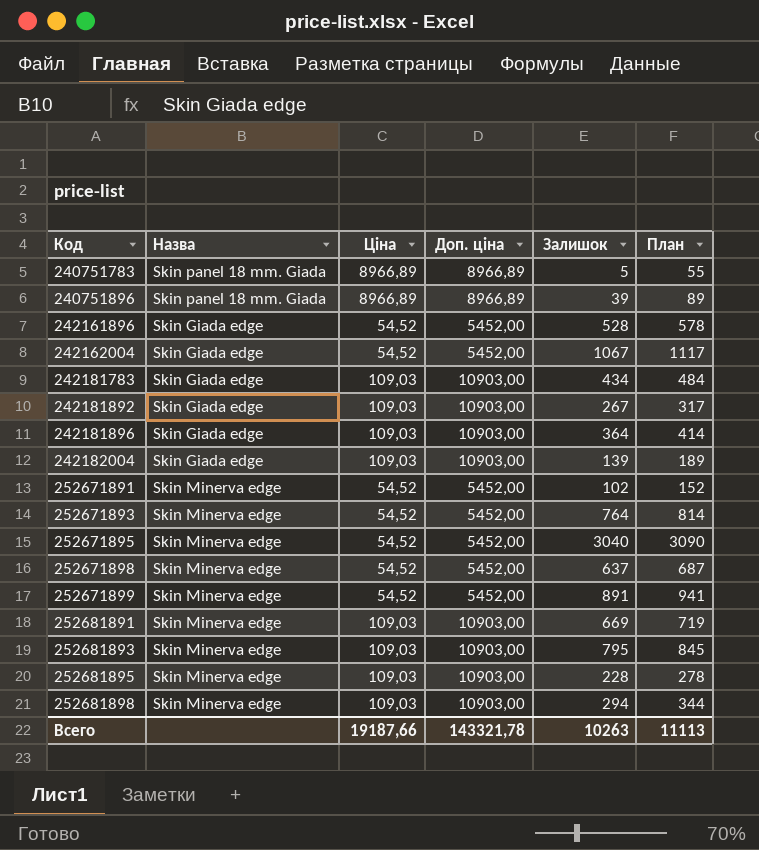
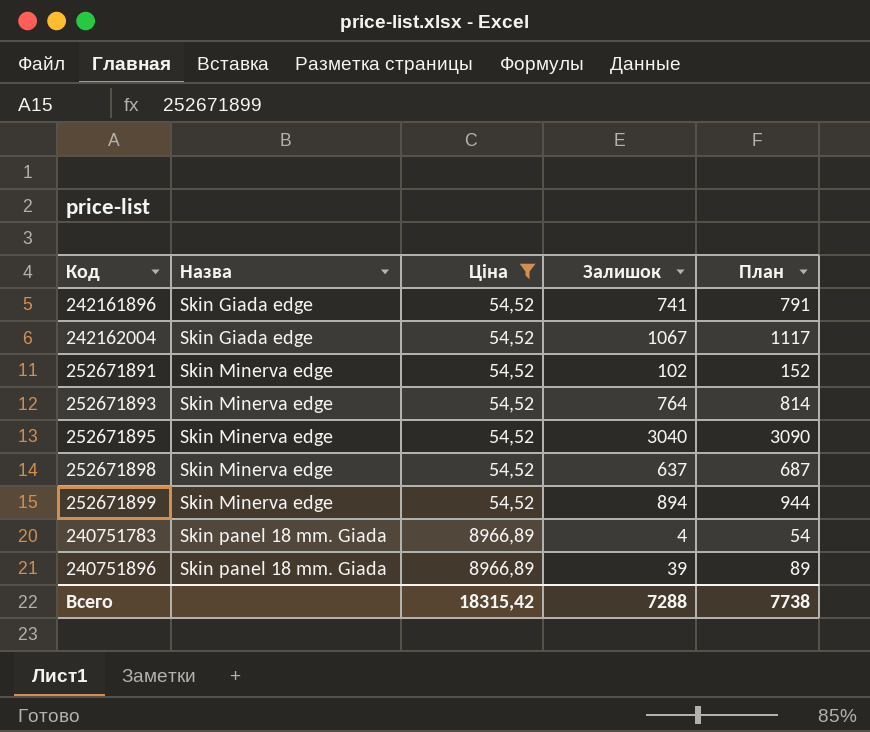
filter: none -> Ціна != 109,03
row order: Код ascending -> Назва ascending
column Доп. ціна | position: 4 -> none
242161896 | Залишок: 528 -> 741
242161896 | План: 578 -> 791
252671899 | Залишок: 891 -> 894
252671899 | План: 941 -> 944
240751783 | Залишок: 5 -> 4
240751783 | План: 55 -> 54
Всего | Ціна: 19187,66 -> 18315,42
Всего | Залишок: 10263 -> 7288
Всего | План: 11113 -> 7738

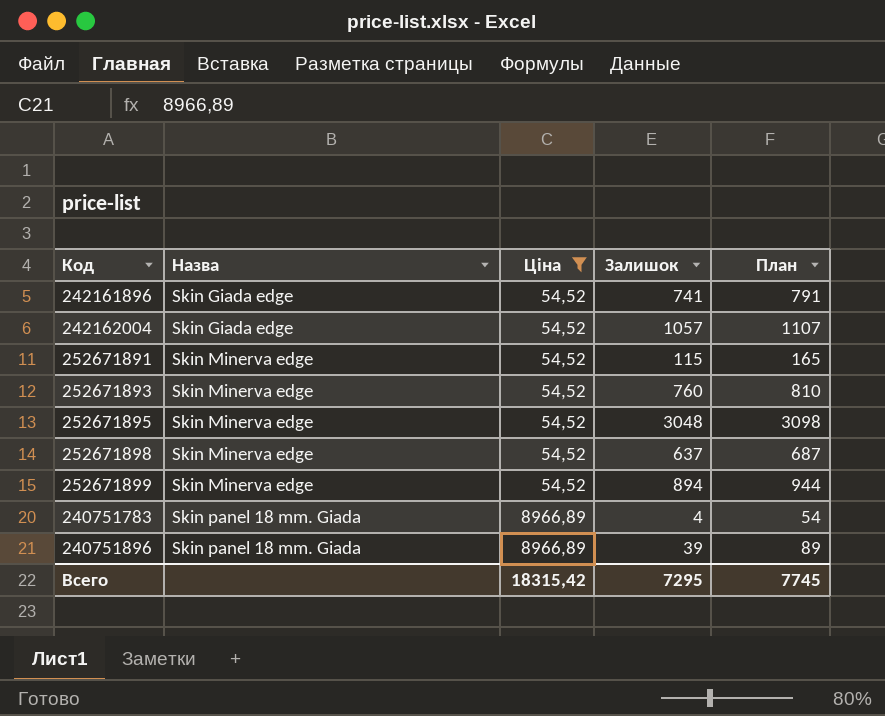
242162004 | Залишок: 1067 -> 1057
242162004 | План: 1117 -> 1107
252671891 | Залишок: 102 -> 115
252671891 | План: 152 -> 165
252671893 | Залишок: 764 -> 760
252671893 | План: 814 -> 810
252671895 | Залишок: 3040 -> 3048
252671895 | План: 3090 -> 3098
Всего | Залишок: 7288 -> 7295
Всего | План: 7738 -> 7745

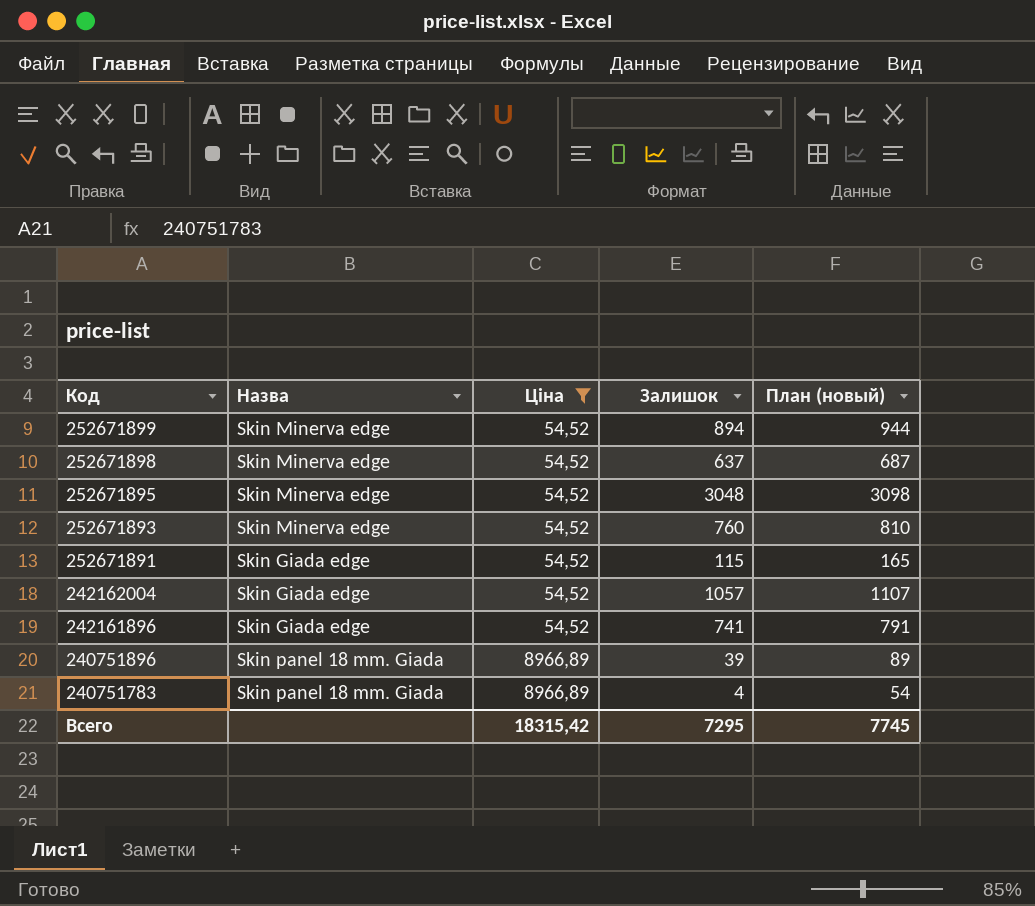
row order: Назва ascending -> Код descending
column name: План -> План (новый)
252671891 | Назва: Skin Minerva edge -> Skin Giada edge

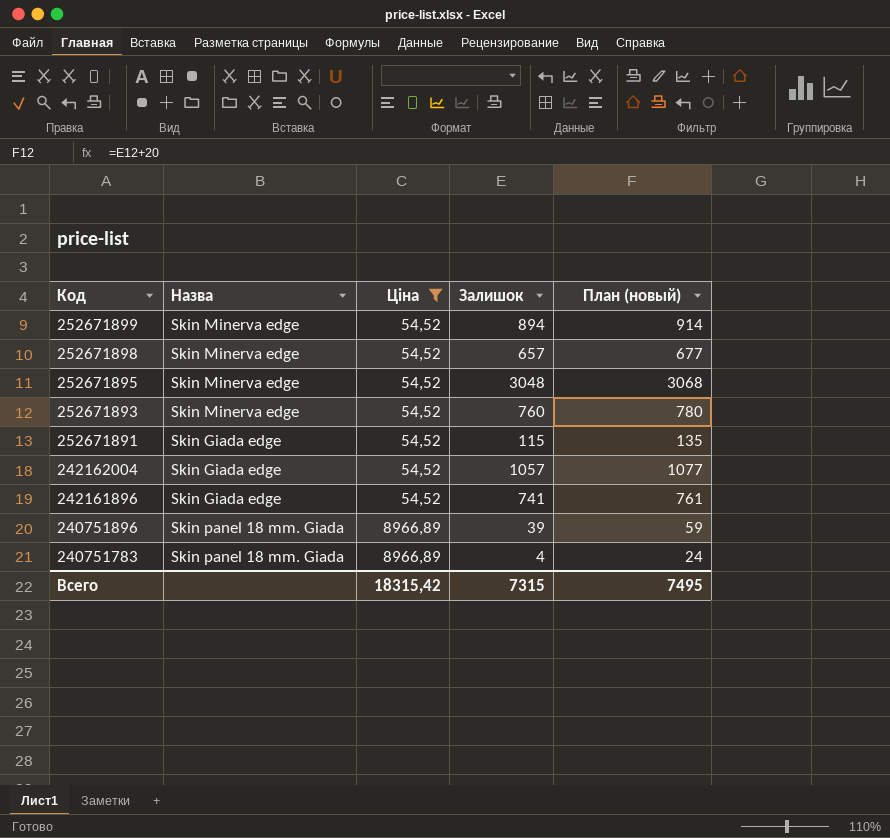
column План (новый) | formula: [Залишок] + 50 -> [Залишок] + 20
252671898 | Залишок: 637 -> 657
Всего | Залишок: 7295 -> 7315
Всего | План (новый): 7745 -> 7495

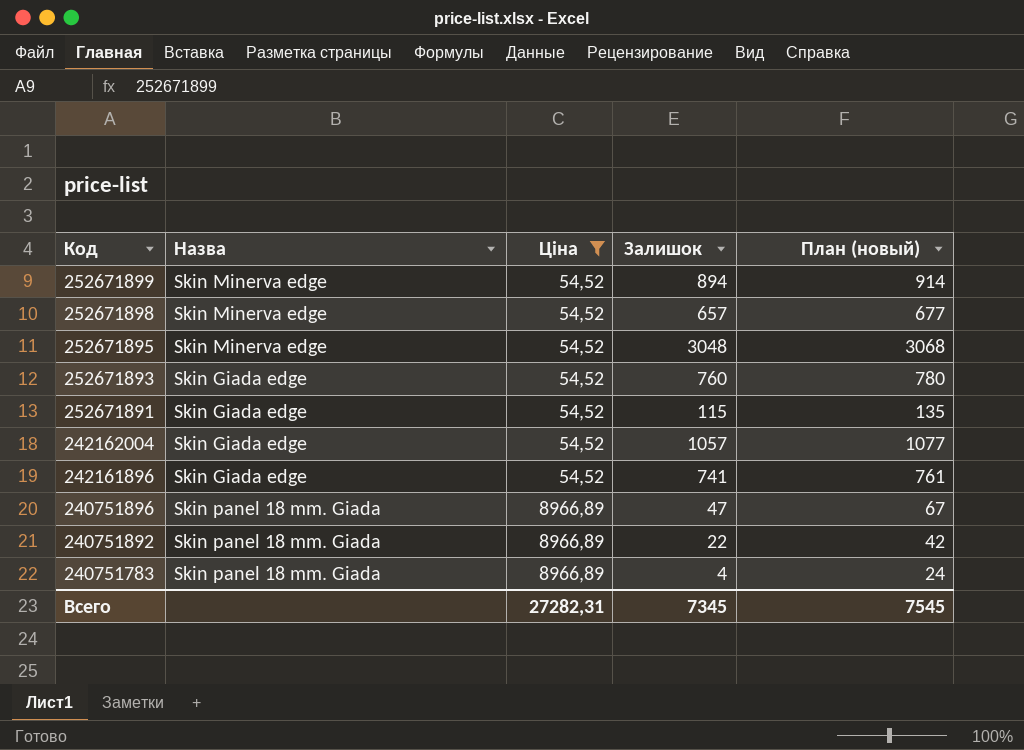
252671893 | Назва: Skin Minerva edge -> Skin Giada edge
240751896 | Залишок: 39 -> 47
240751896 | План (новый): 59 -> 67
row 240751892: none -> Skin panel 18 mm. Giada | 8966,89 | 22 | 42
Всего | Ціна: 18315,42 -> 27282,31
Всего | Залишок: 7315 -> 7345
Всего | План (новый): 7495 -> 7545

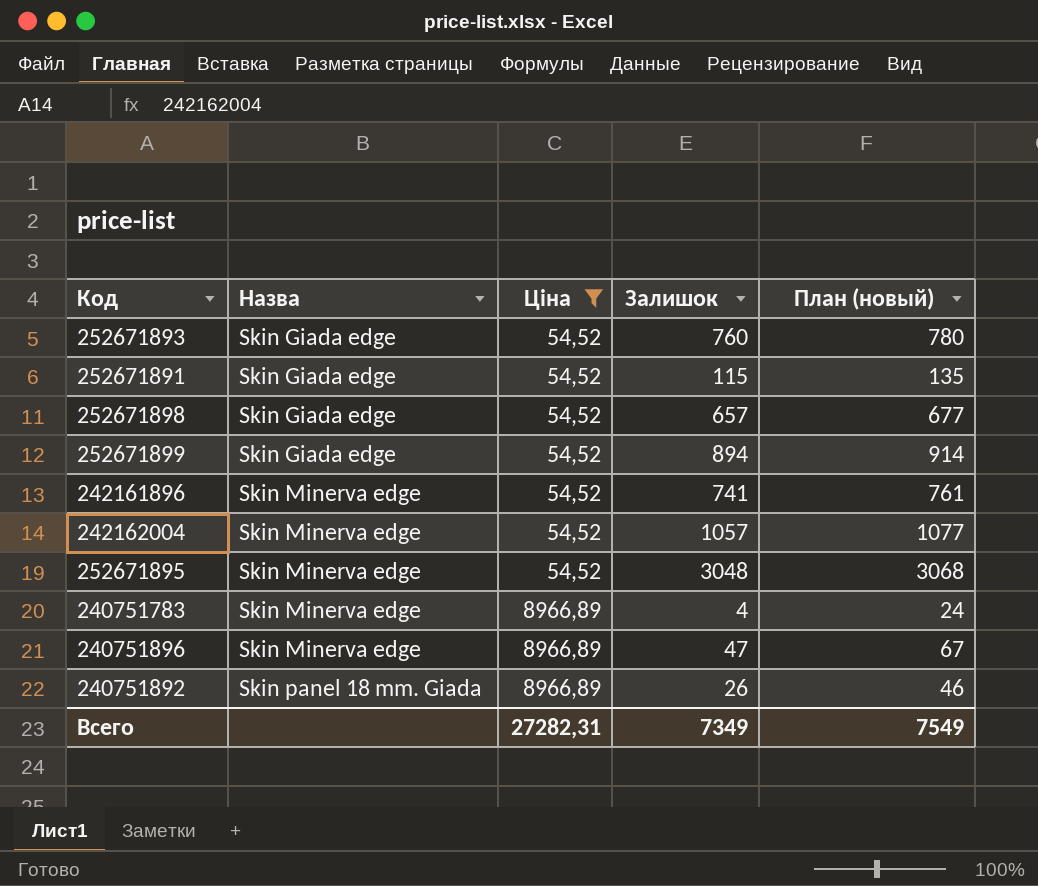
row order: Код descending -> Назва ascending
252671898 | Назва: Skin Minerva edge -> Skin Giada edge
252671899 | Назва: Skin Minerva edge -> Skin Giada edge
242161896 | Назва: Skin Giada edge -> Skin Minerva edge
242162004 | Назва: Skin Giada edge -> Skin Minerva edge
240751783 | Назва: Skin panel 18 mm. Giada -> Skin Minerva edge
240751896 | Назва: Skin panel 18 mm. Giada -> Skin Minerva edge
240751892 | Залишок: 22 -> 26
240751892 | План (новый): 42 -> 46
Всего | Залишок: 7345 -> 7349
Всего | План (новый): 7545 -> 7549

